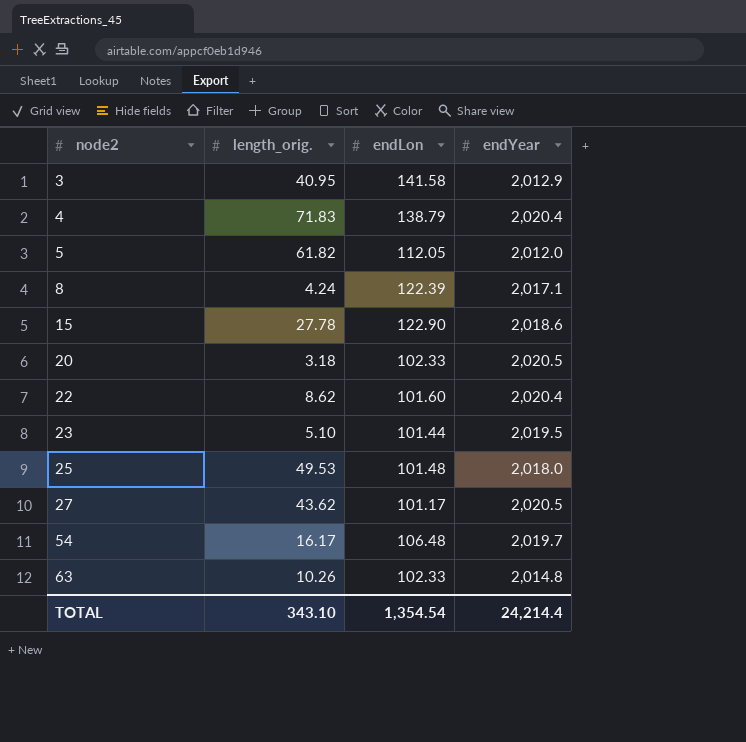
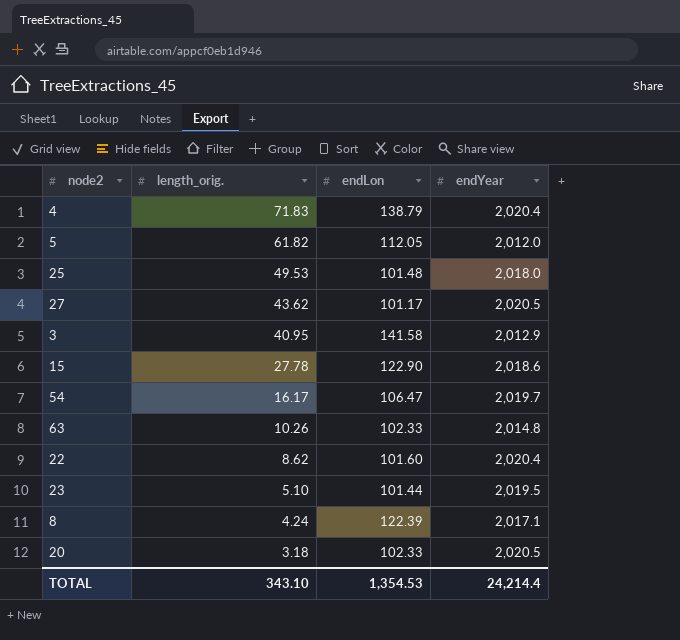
row order: node2 ascending -> length_orig. descending
54 | endLon: 106.48 -> 106.47
TOTAL | endLon: 1,354.54 -> 1,354.53

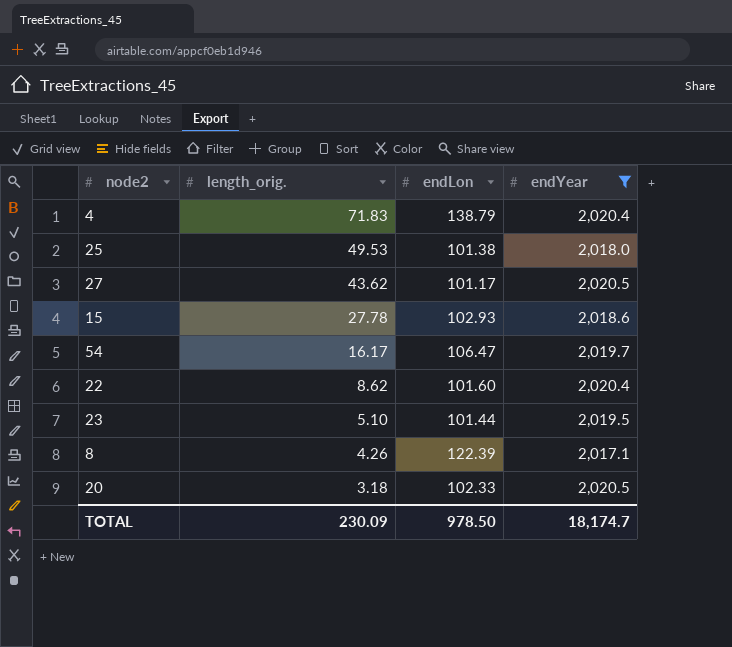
filter: none -> endYear >= 2,017.1
25 | endLon: 101.48 -> 101.38
15 | endLon: 122.90 -> 102.93
8 | length_orig.: 4.24 -> 4.26
TOTAL | length_orig.: 343.10 -> 230.09
TOTAL | endLon: 1,354.53 -> 978.50
TOTAL | endYear: 24,214.4 -> 18,174.7

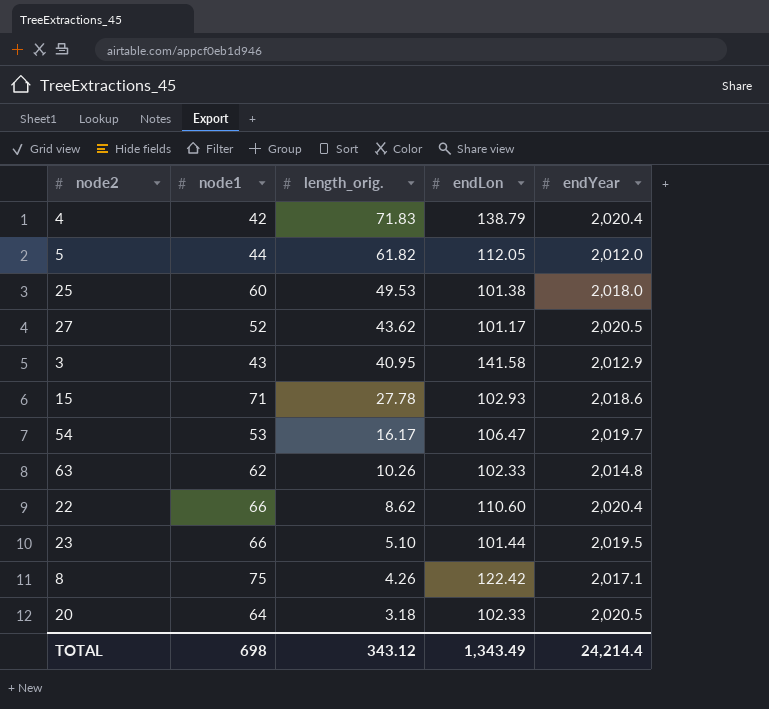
filter: endYear >= 2,017.1 -> none
column node1 | position: none -> 2
22 | endLon: 101.60 -> 110.60
8 | endLon: 122.39 -> 122.42
TOTAL | length_orig.: 230.09 -> 343.12
TOTAL | endLon: 978.50 -> 1,343.49
TOTAL | endYear: 18,174.7 -> 24,214.4

